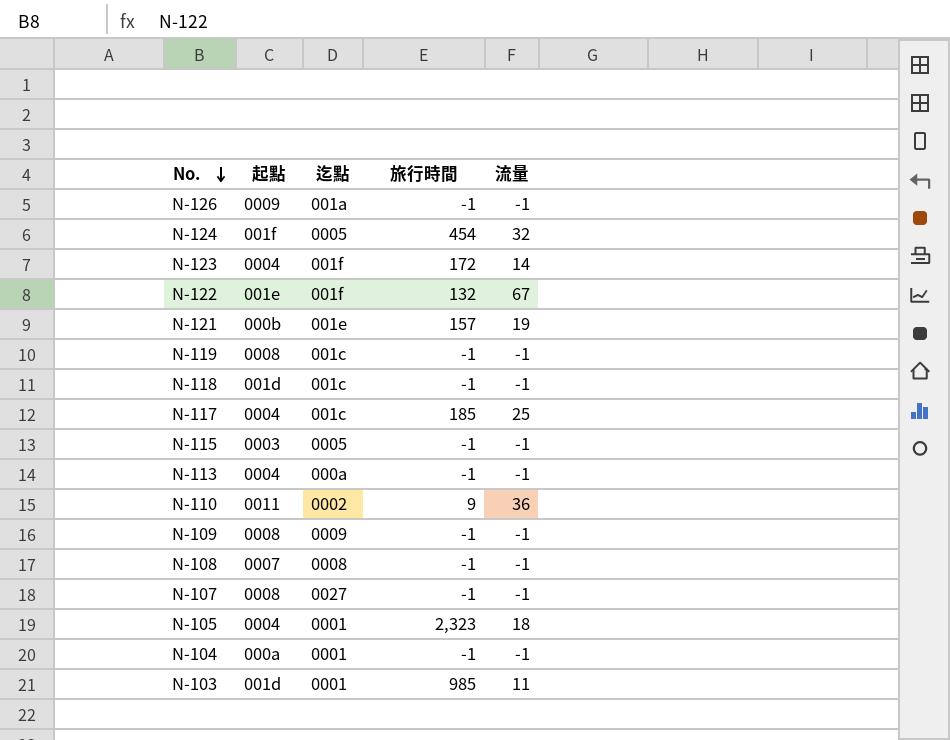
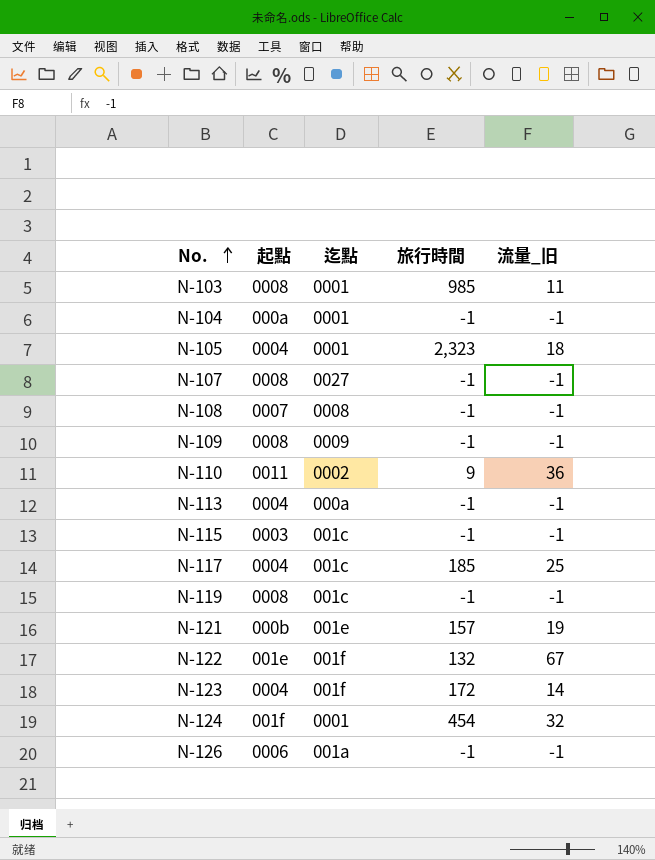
row order: No. descending -> No. ascending
column name: 流量 -> 流量_旧
row N-118: 001d | 001c | -1 | -1 -> none
N-103 | 起點: 001d -> 0008
N-115 | 迄點: 0005 -> 001c
N-124 | 迄點: 0005 -> 0001
N-126 | 起點: 0009 -> 0006

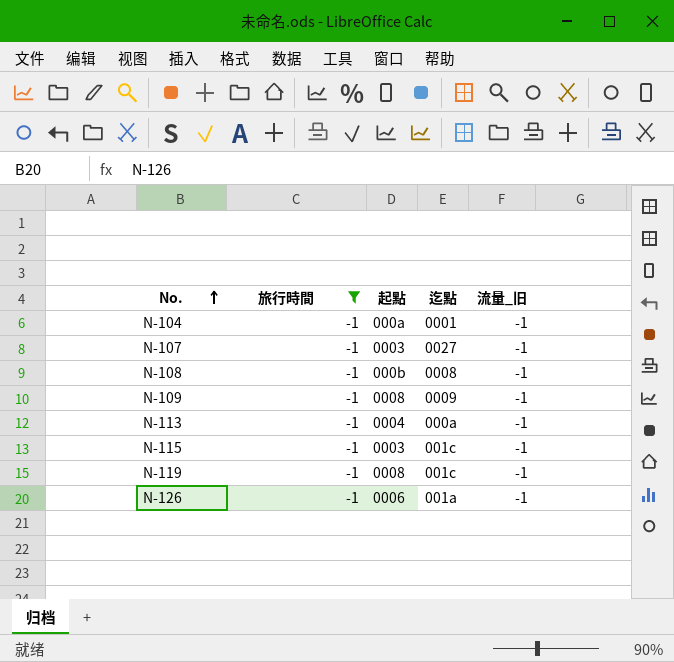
filter: none -> 旅行時間 = -1
column 旅行時間 | position: 4 -> 2
N-107 | 起點: 0008 -> 0003
N-108 | 起點: 0007 -> 000b

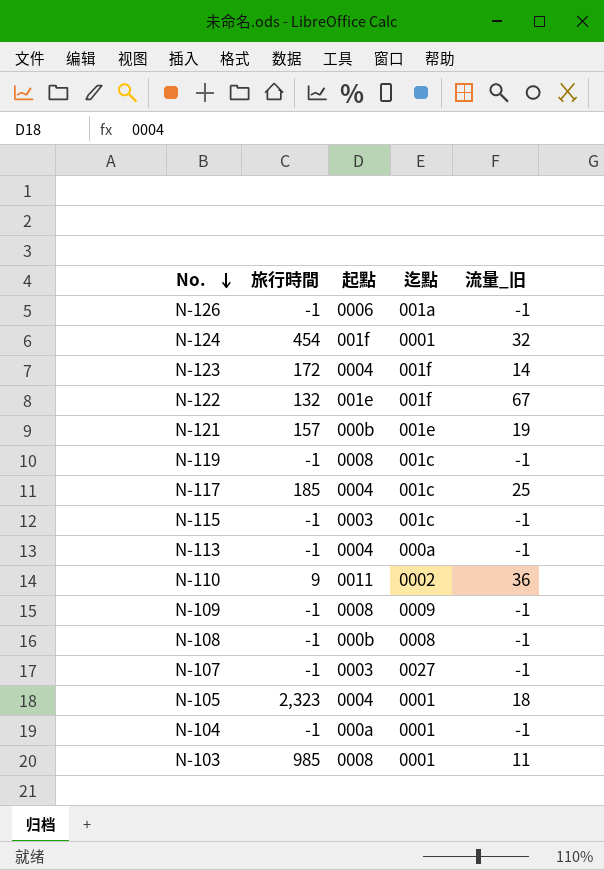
filter: 旅行時間 = -1 -> none
row order: No. ascending -> No. descending

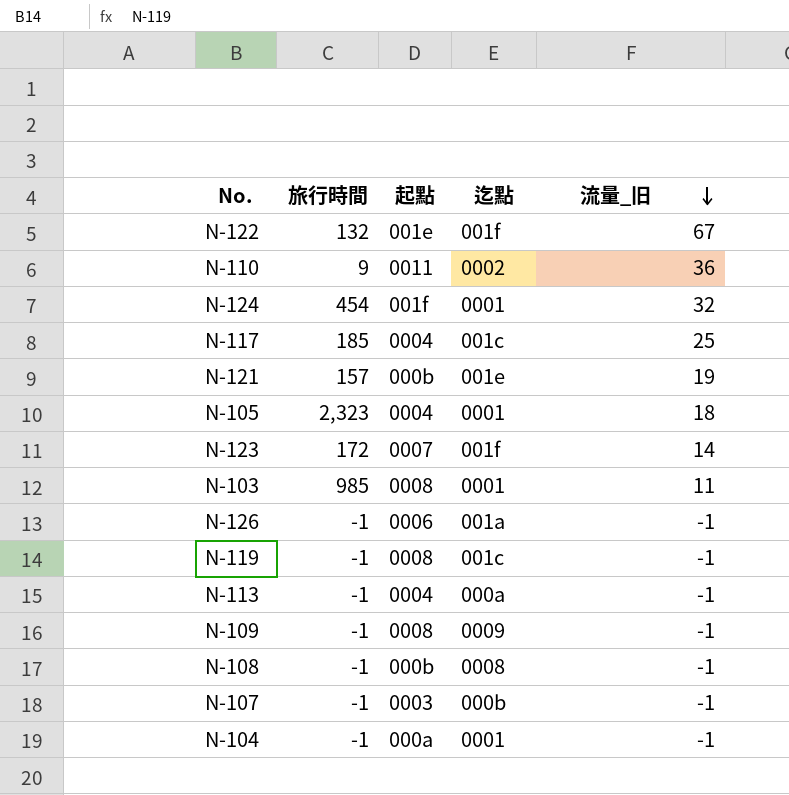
row order: No. descending -> 流量_旧 descending
row N-115: -1 | 0003 | 001c | -1 -> none
N-123 | 起點: 0004 -> 0007
N-107 | 迄點: 0027 -> 000b

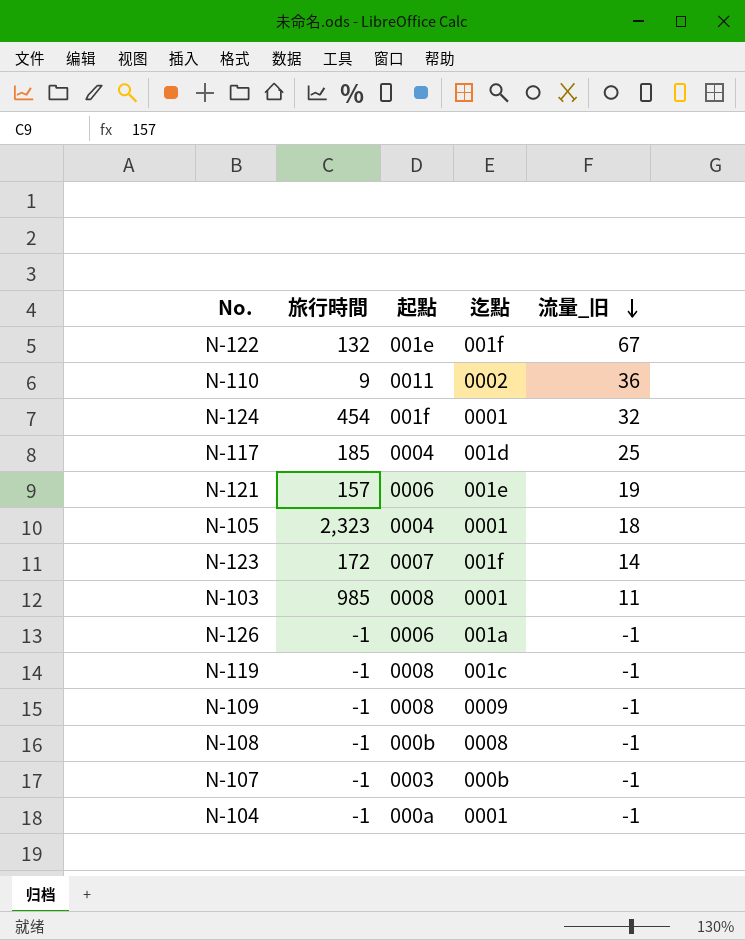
row N-113: -1 | 0004 | 000a | -1 -> none
N-117 | 迄點: 001c -> 001d
N-121 | 起點: 000b -> 0006

